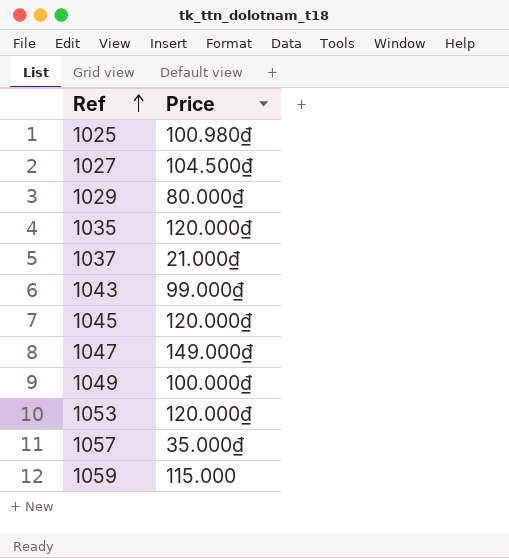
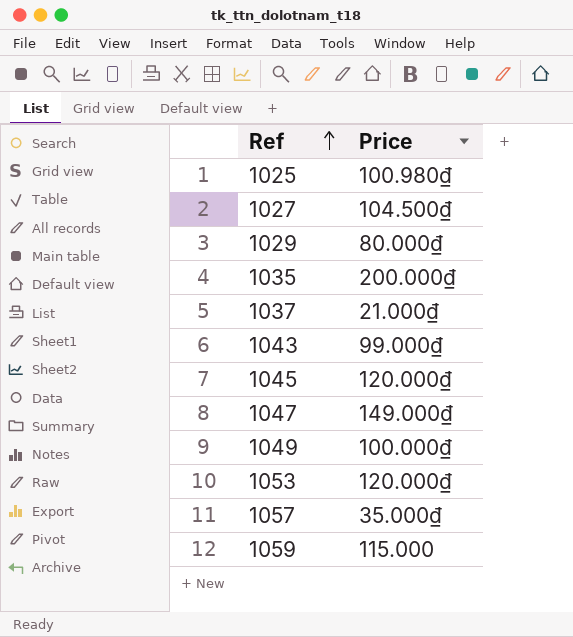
1035 | Price: 120.000₫ -> 200.000₫

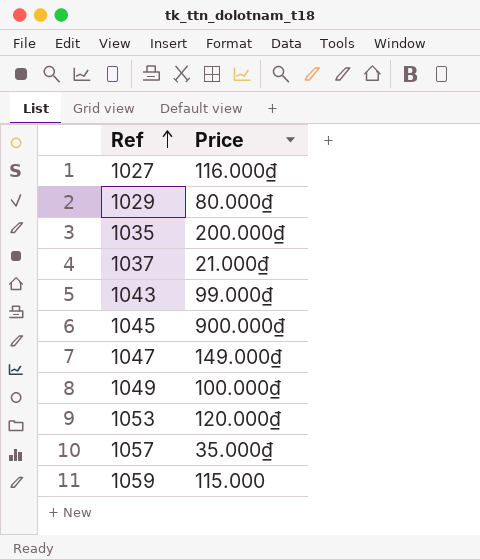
row 1025: 100.980₫ -> none
1027 | Price: 104.500₫ -> 116.000₫
1045 | Price: 120.000₫ -> 900.000₫

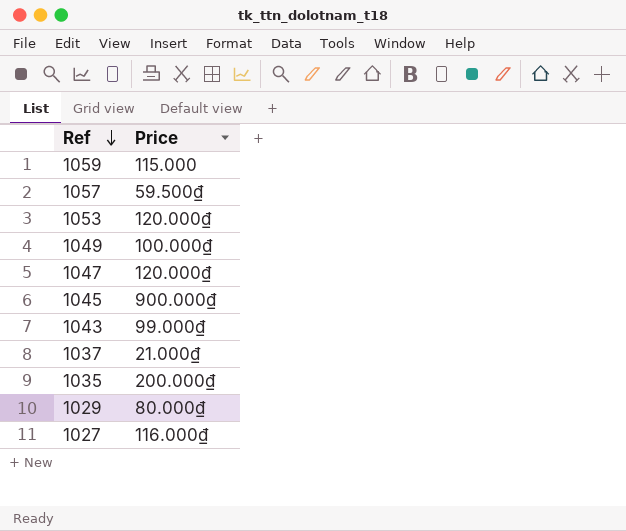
row order: Ref ascending -> Ref descending
1057 | Price: 35.000₫ -> 59.500₫
1047 | Price: 149.000₫ -> 120.000₫

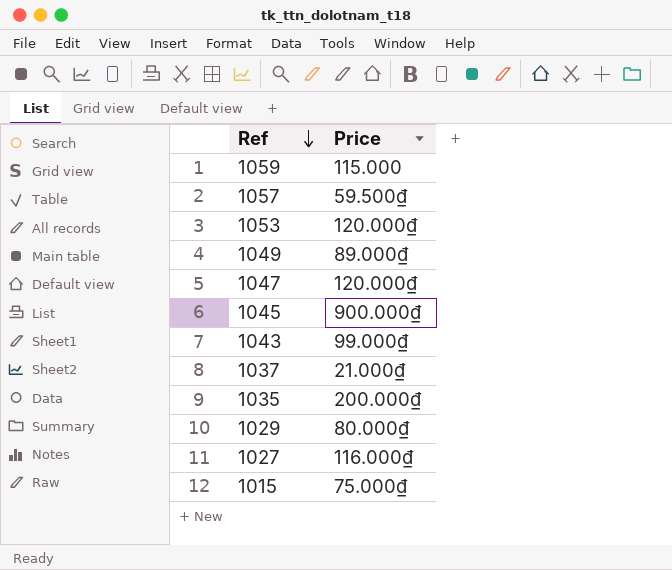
1049 | Price: 100.000₫ -> 89.000₫
row 1015: none -> 75.000₫

